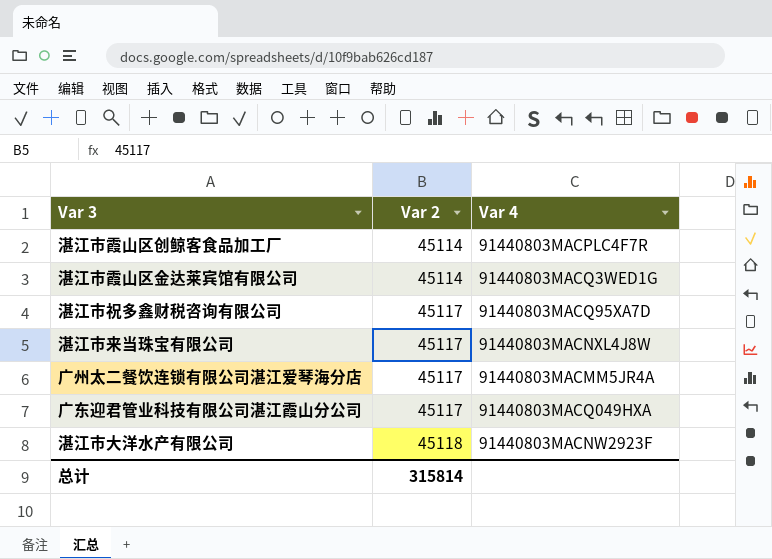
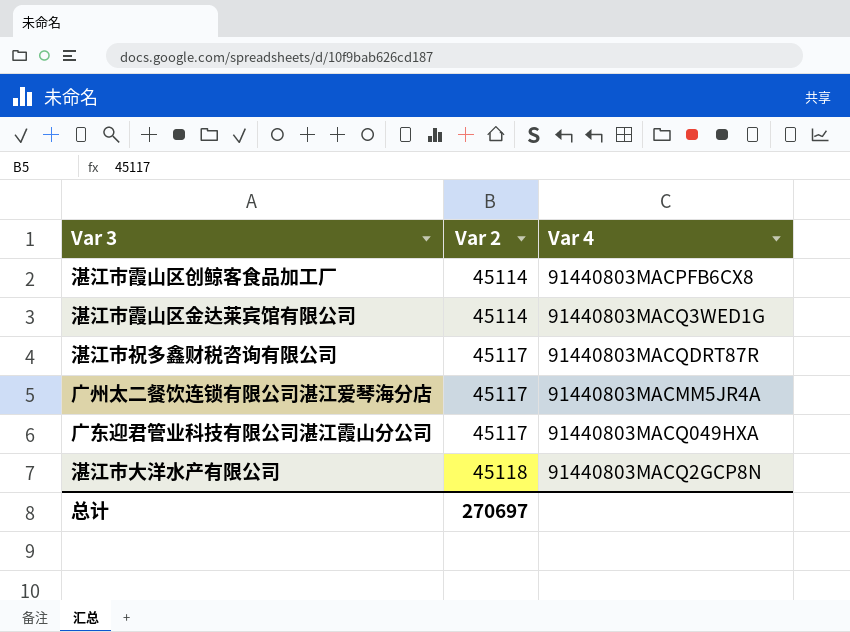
row 湛江市来当珠宝有限公司: 45117 | 91440803MACNXL4J8W -> none
湛江市霞山区创鲸客食品加工厂 | Var 4: 91440803MACPLC4F7R -> 91440803MACPFB6CX8
湛江市祝多鑫财税咨询有限公司 | Var 4: 91440803MACQ95XA7D -> 91440803MACQDRT87R
湛江市大洋水产有限公司 | Var 4: 91440803MACNW2923F -> 91440803MACQ2GCP8N
总计 | Var 2: 315814 -> 270697

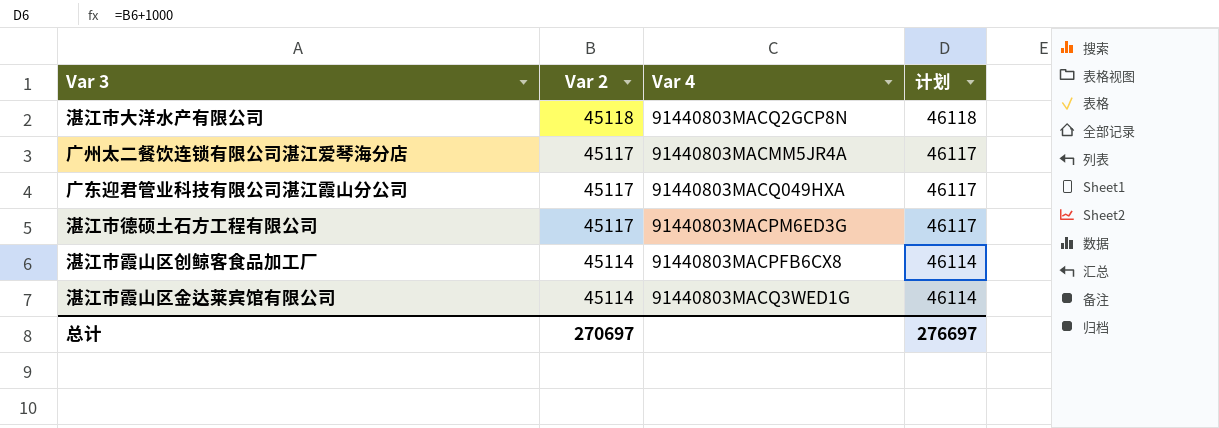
row order: Var 2 ascending -> Var 2 descending
column 计划 | formula: none -> [Var 2] + 1000
row 湛江市祝多鑫财税咨询有限公司: 45117 | 91440803MACQDRT87R -> none
row 湛江市德硕土石方工程有限公司: none -> 45117 | 91440803MACPM6ED3G | 46117

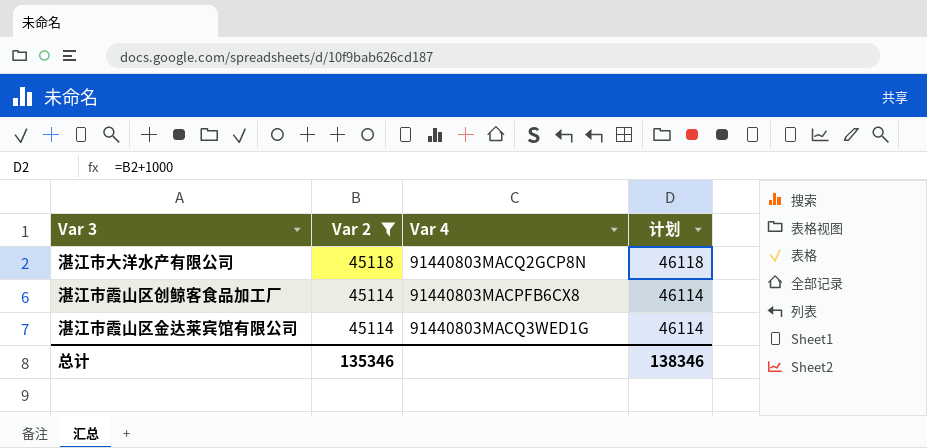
filter: none -> Var 2 != 45117
总计 | Var 2: 270697 -> 135346
总计 | 计划: 276697 -> 138346

